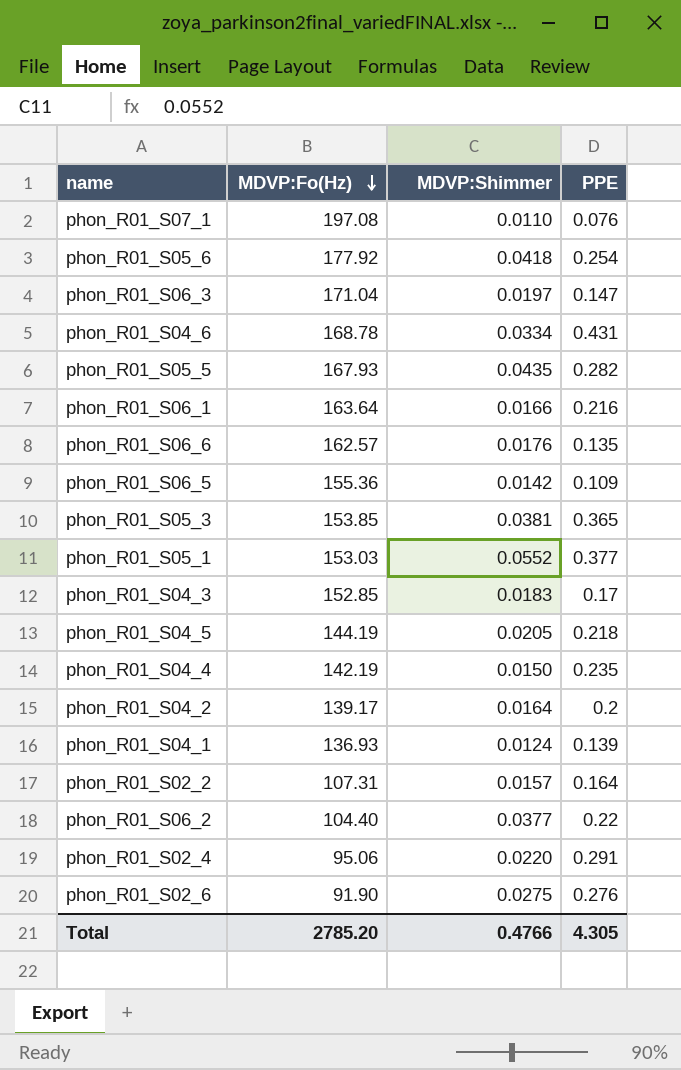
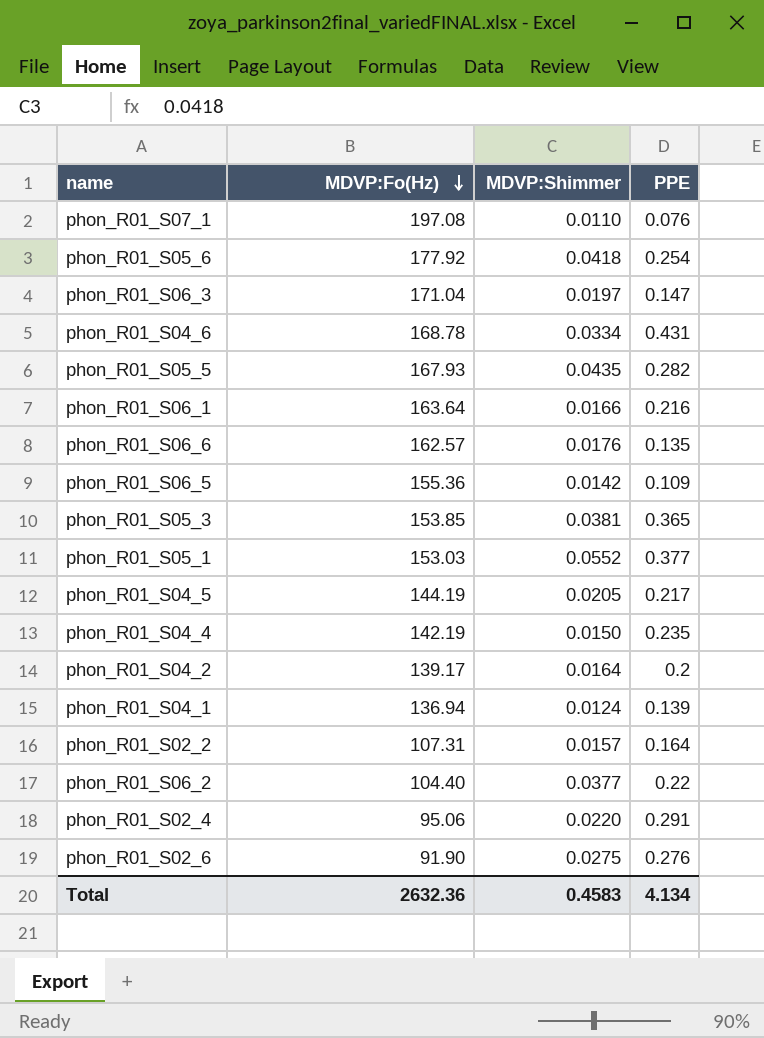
row phon_R01_S04_3: 152.85 | 0.0183 | 0.17 -> none
phon_R01_S04_5 | PPE: 0.218 -> 0.217
phon_R01_S04_1 | MDVP:Fo(Hz): 136.93 -> 136.94
Total | MDVP:Fo(Hz): 2785.20 -> 2632.36
Total | MDVP:Shimmer: 0.4766 -> 0.4583
Total | PPE: 4.305 -> 4.134

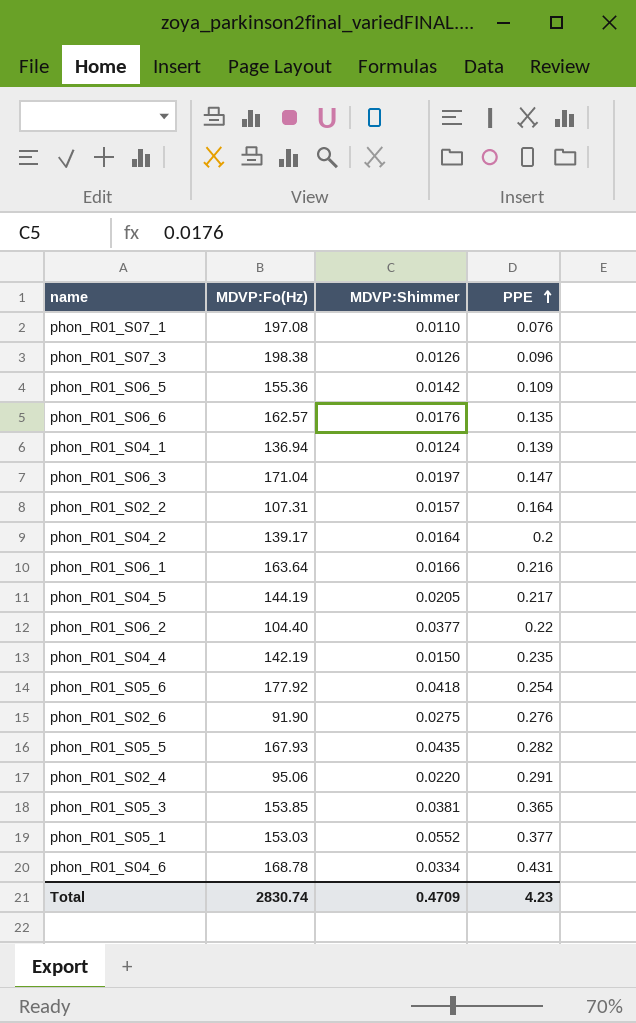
row order: MDVP:Fo(Hz) descending -> PPE ascending
row phon_R01_S07_3: none -> 198.38 | 0.0126 | 0.096
Total | MDVP:Fo(Hz): 2632.36 -> 2830.74
Total | MDVP:Shimmer: 0.4583 -> 0.4709
Total | PPE: 4.134 -> 4.23

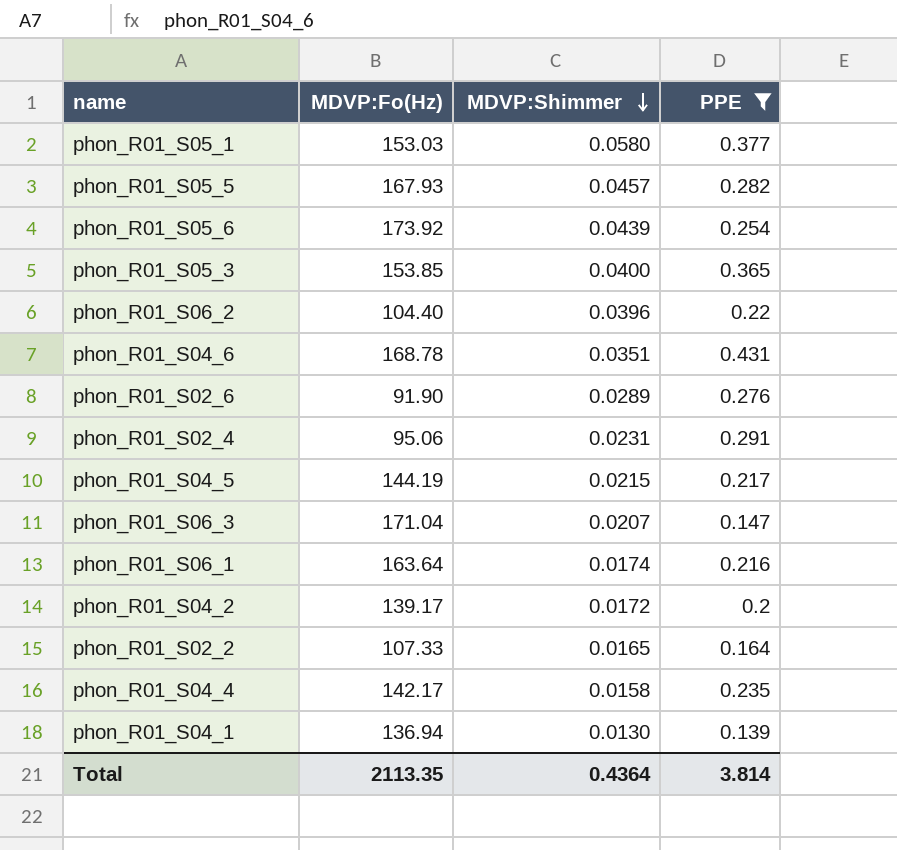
filter: none -> PPE >= 0.139
row order: PPE ascending -> MDVP:Shimmer descending
phon_R01_S05_1 | MDVP:Shimmer: 0.0552 -> 0.0580
phon_R01_S05_5 | MDVP:Shimmer: 0.0435 -> 0.0457
phon_R01_S05_6 | MDVP:Fo(Hz): 177.92 -> 173.92
phon_R01_S05_6 | MDVP:Shimmer: 0.0418 -> 0.0439
phon_R01_S05_3 | MDVP:Shimmer: 0.0381 -> 0.0400
phon_R01_S06_2 | MDVP:Shimmer: 0.0377 -> 0.0396
phon_R01_S04_6 | MDVP:Shimmer: 0.0334 -> 0.0351
phon_R01_S02_6 | MDVP:Shimmer: 0.0275 -> 0.0289
phon_R01_S02_4 | MDVP:Shimmer: 0.0220 -> 0.0231
phon_R01_S04_5 | MDVP:Shimmer: 0.0205 -> 0.0215
phon_R01_S06_3 | MDVP:Shimmer: 0.0197 -> 0.0207
phon_R01_S06_1 | MDVP:Shimmer: 0.0166 -> 0.0174
phon_R01_S04_2 | MDVP:Shimmer: 0.0164 -> 0.0172
phon_R01_S02_2 | MDVP:Fo(Hz): 107.31 -> 107.33
phon_R01_S02_2 | MDVP:Shimmer: 0.0157 -> 0.0165
phon_R01_S04_4 | MDVP:Fo(Hz): 142.19 -> 142.17
phon_R01_S04_4 | MDVP:Shimmer: 0.0150 -> 0.0158
phon_R01_S04_1 | MDVP:Shimmer: 0.0124 -> 0.0130
Total | MDVP:Fo(Hz): 2830.74 -> 2113.35
Total | MDVP:Shimmer: 0.4709 -> 0.4364
Total | PPE: 4.23 -> 3.814

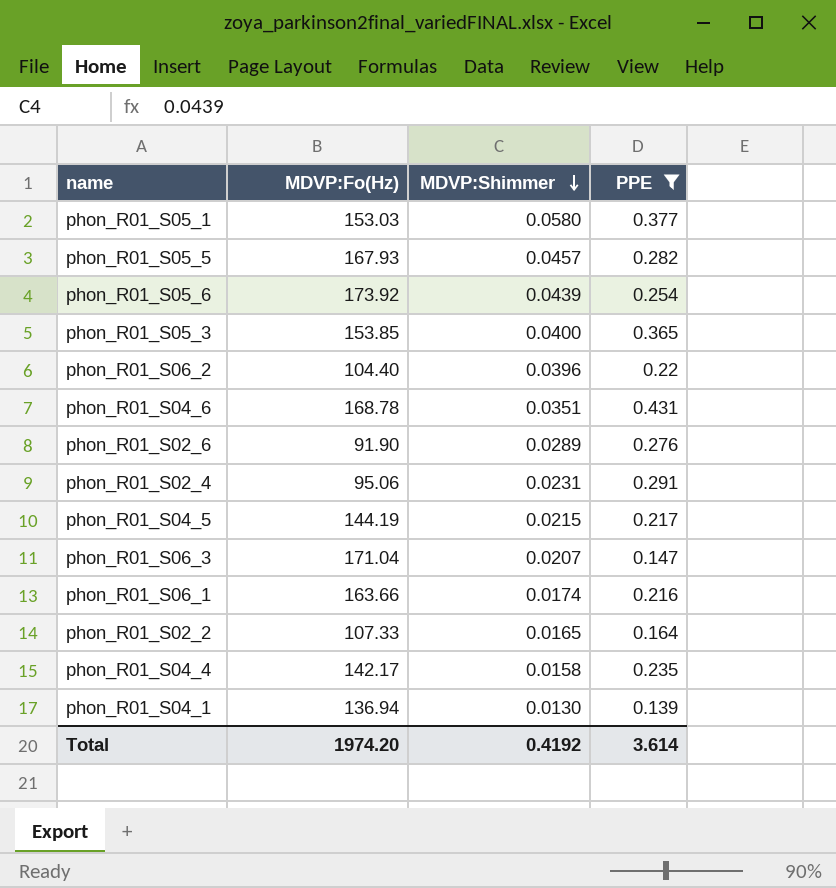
row phon_R01_S04_2: 139.17 | 0.0172 | 0.2 -> none
phon_R01_S06_1 | MDVP:Fo(Hz): 163.64 -> 163.66
Total | MDVP:Fo(Hz): 2113.35 -> 1974.20
Total | MDVP:Shimmer: 0.4364 -> 0.4192
Total | PPE: 3.814 -> 3.614

